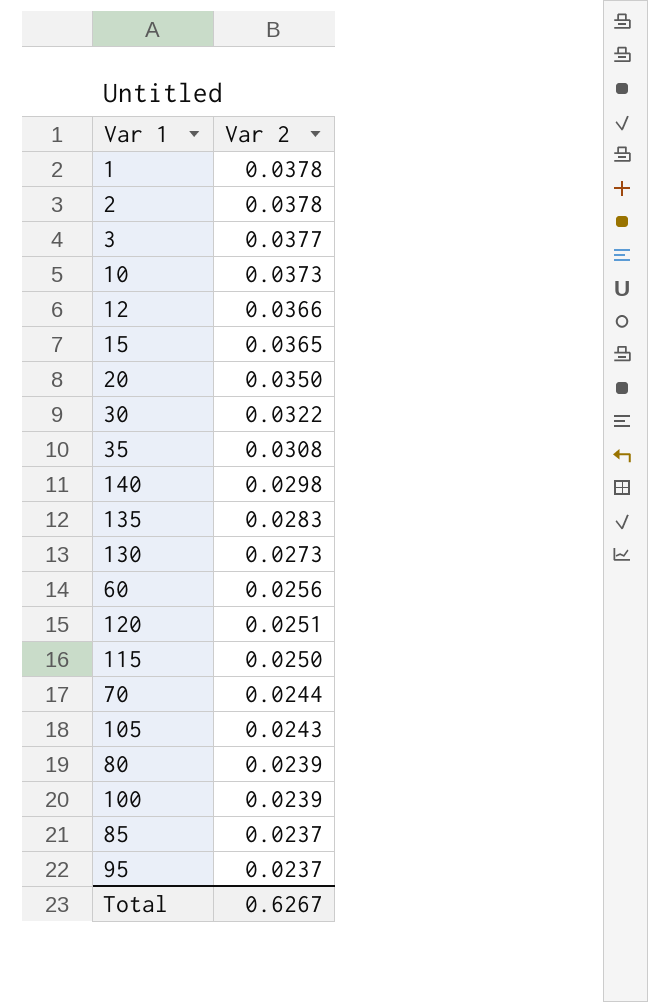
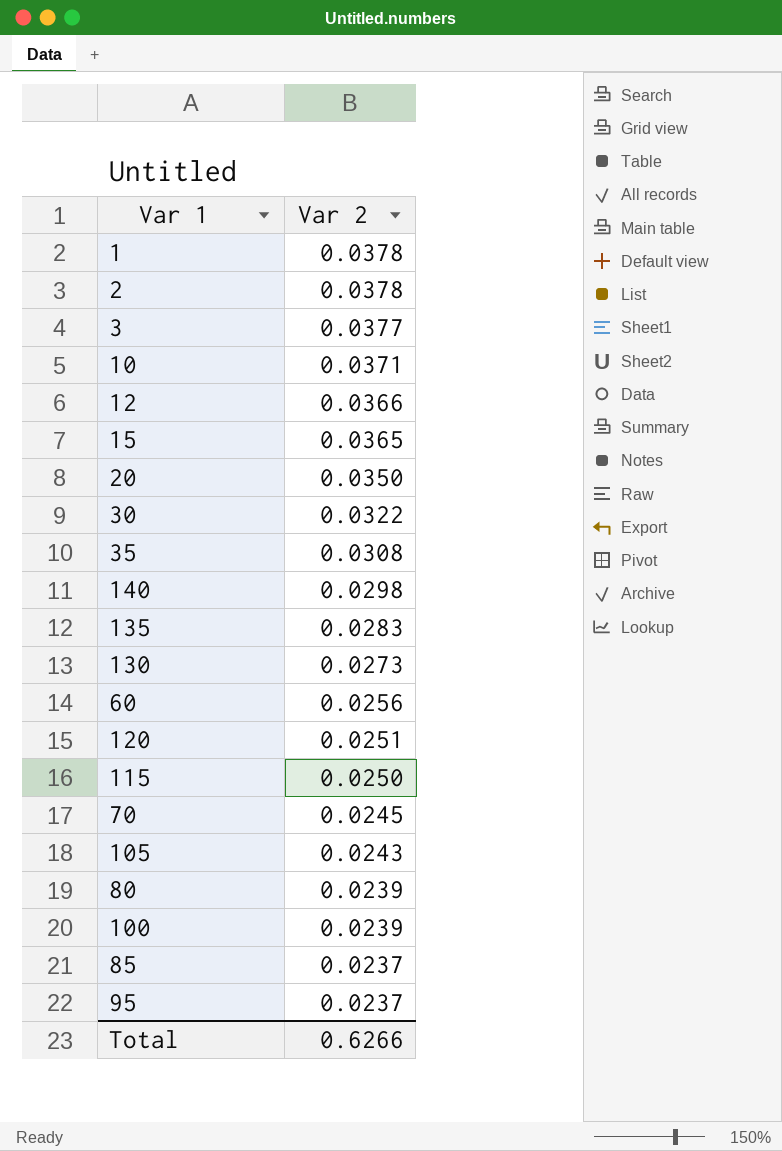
10 | Var 2: 0.0373 -> 0.0371
70 | Var 2: 0.0244 -> 0.0245
Total | Var 2: 0.6267 -> 0.6266

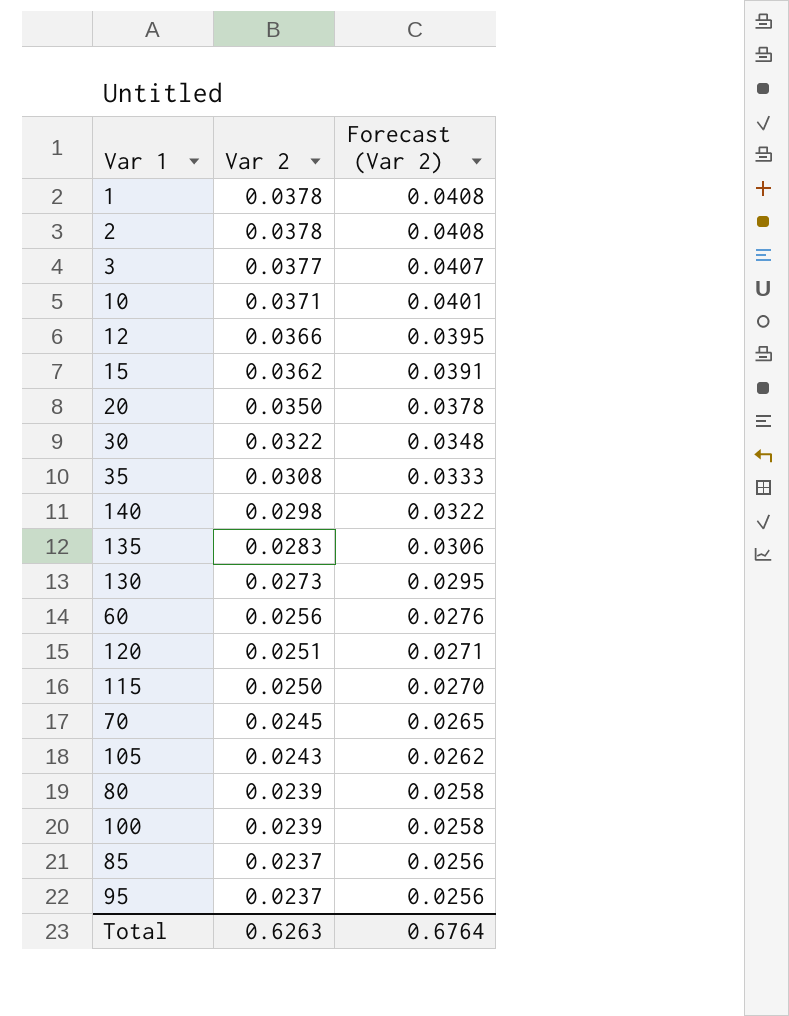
column Forecast (Var 2) | formula: none -> [Var 2] * 1.08
15 | Var 2: 0.0365 -> 0.0362
Total | Var 2: 0.6266 -> 0.6263

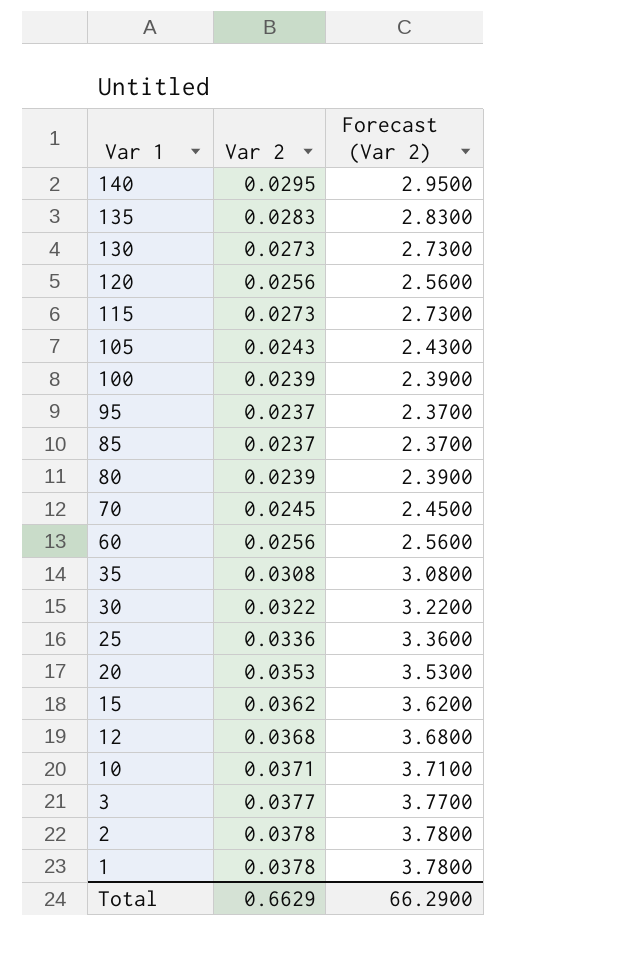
row order: Var 2 descending -> Var 1 descending
column Forecast (Var 2) | formula: [Var 2] * 1.08 -> [Var 2] * 100
140 | Var 2: 0.0298 -> 0.0295
120 | Var 2: 0.0251 -> 0.0256
115 | Var 2: 0.0250 -> 0.0273
row 25: none -> 0.0336 | 3.3600
20 | Var 2: 0.0350 -> 0.0353
12 | Var 2: 0.0366 -> 0.0368
Total | Var 2: 0.6263 -> 0.6629
Total | Forecast (Var 2): 0.6764 -> 66.2900

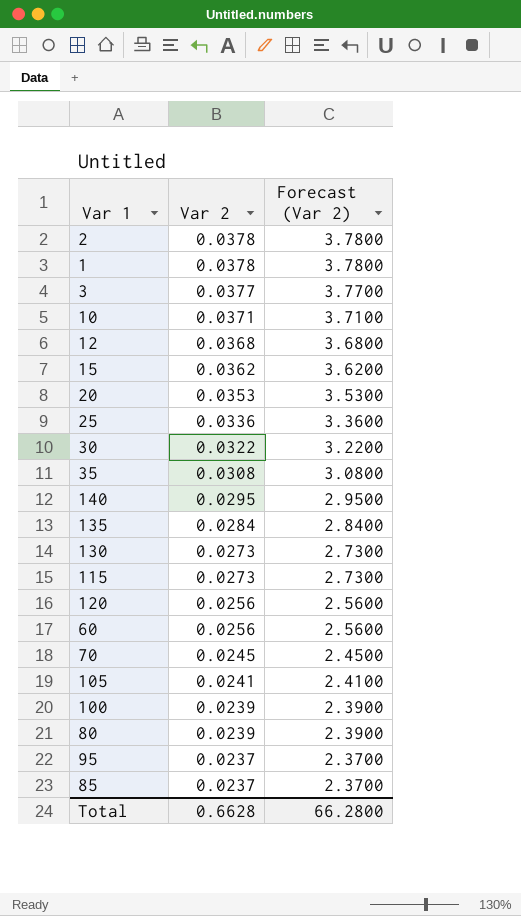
row order: Var 1 descending -> Var 2 descending
135 | Var 2: 0.0283 -> 0.0284
135 | Forecast (Var 2): 2.8300 -> 2.8400
105 | Var 2: 0.0243 -> 0.0241
105 | Forecast (Var 2): 2.4300 -> 2.4100
Total | Var 2: 0.6629 -> 0.6628
Total | Forecast (Var 2): 66.2900 -> 66.2800

